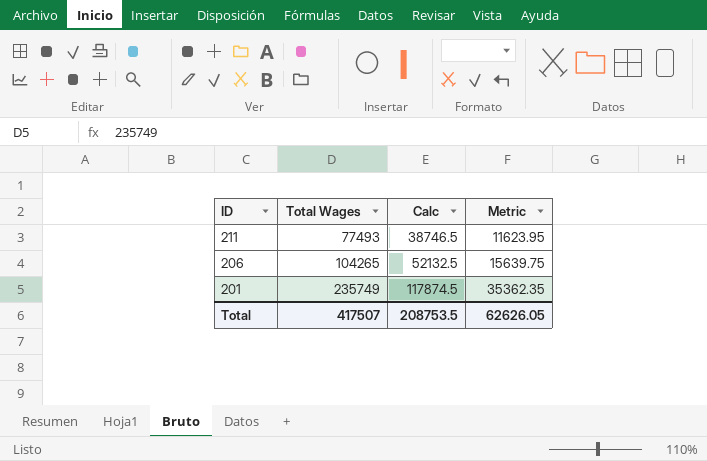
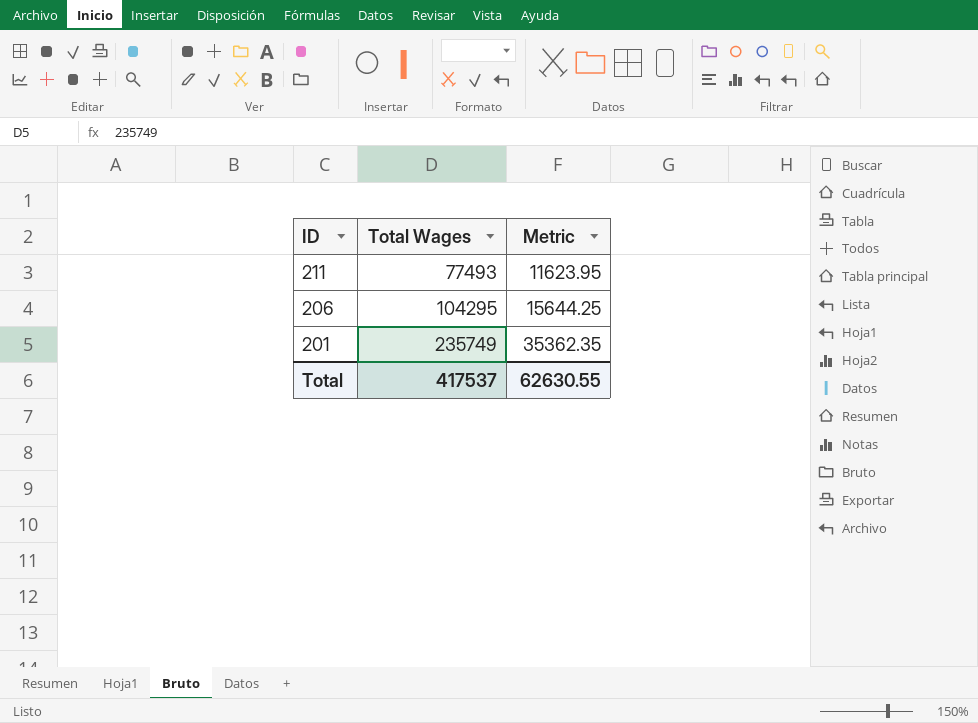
column Calc | formula: [Total Wages] * 0.5 -> none
206 | Total Wages: 104265 -> 104295
206 | Metric: 15639.75 -> 15644.25
Total | Total Wages: 417507 -> 417537
Total | Metric: 62626.05 -> 62630.55

